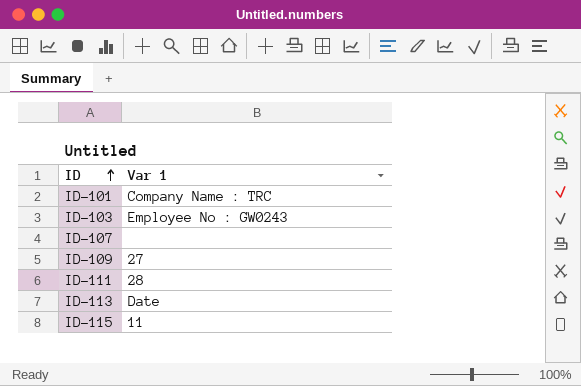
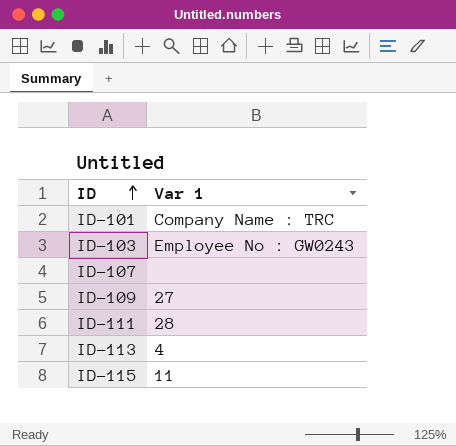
ID-113 | Var 1: Date -> 4

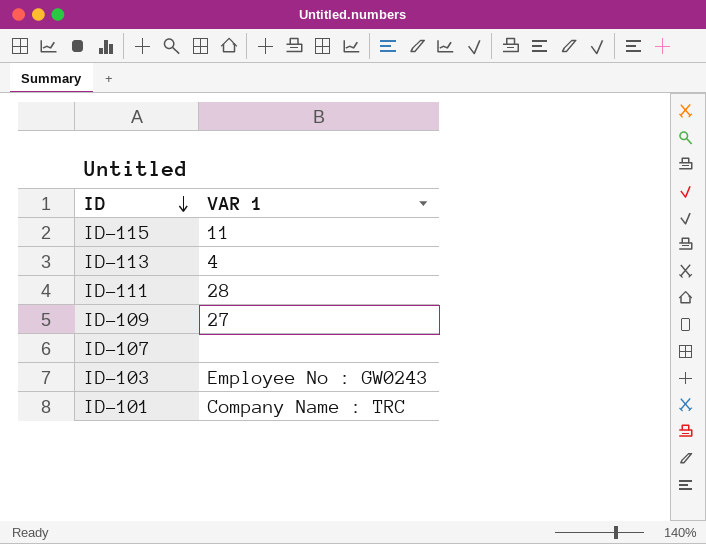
row order: ID ascending -> ID descending
column name: Var 1 -> VAR 1

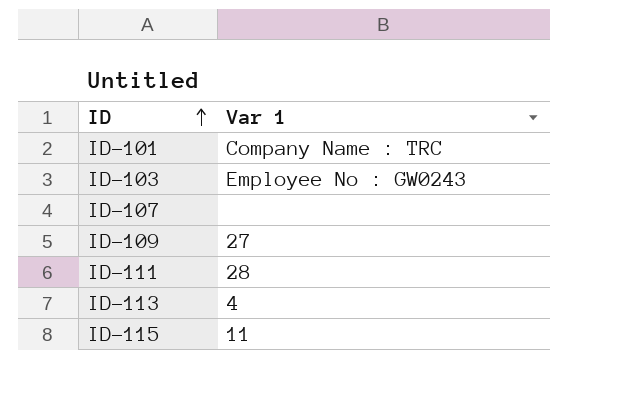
row order: ID descending -> ID ascending
column name: VAR 1 -> Var 1

